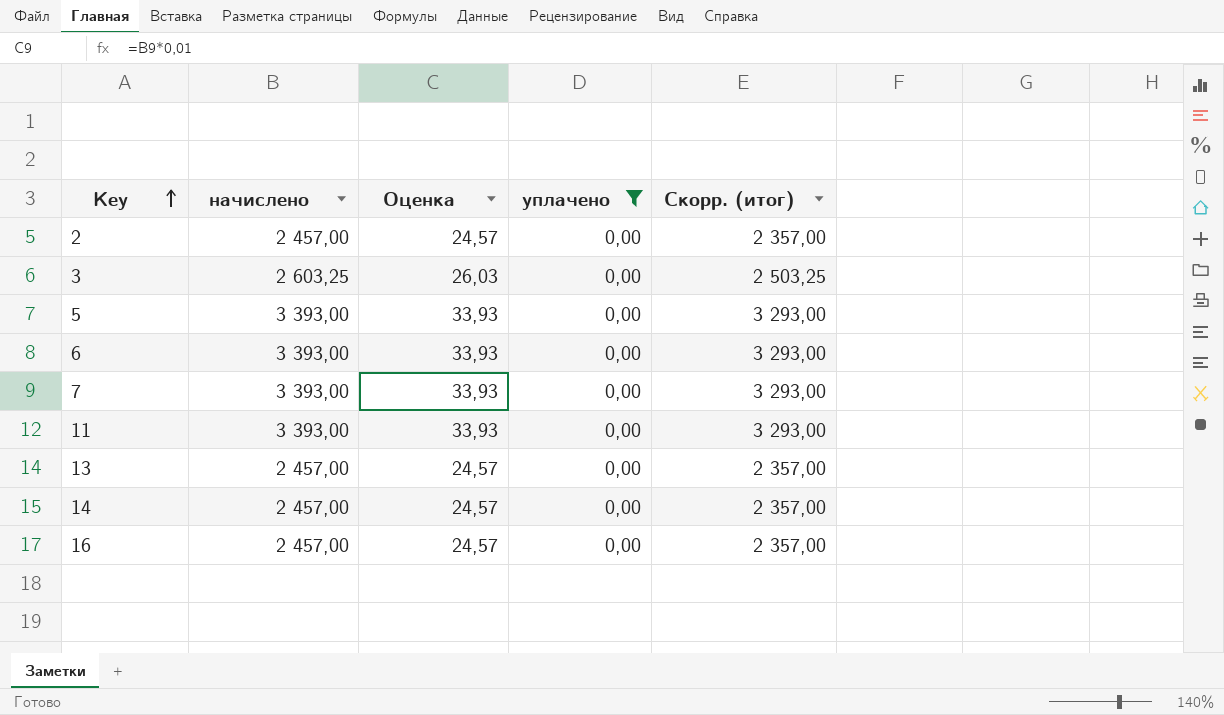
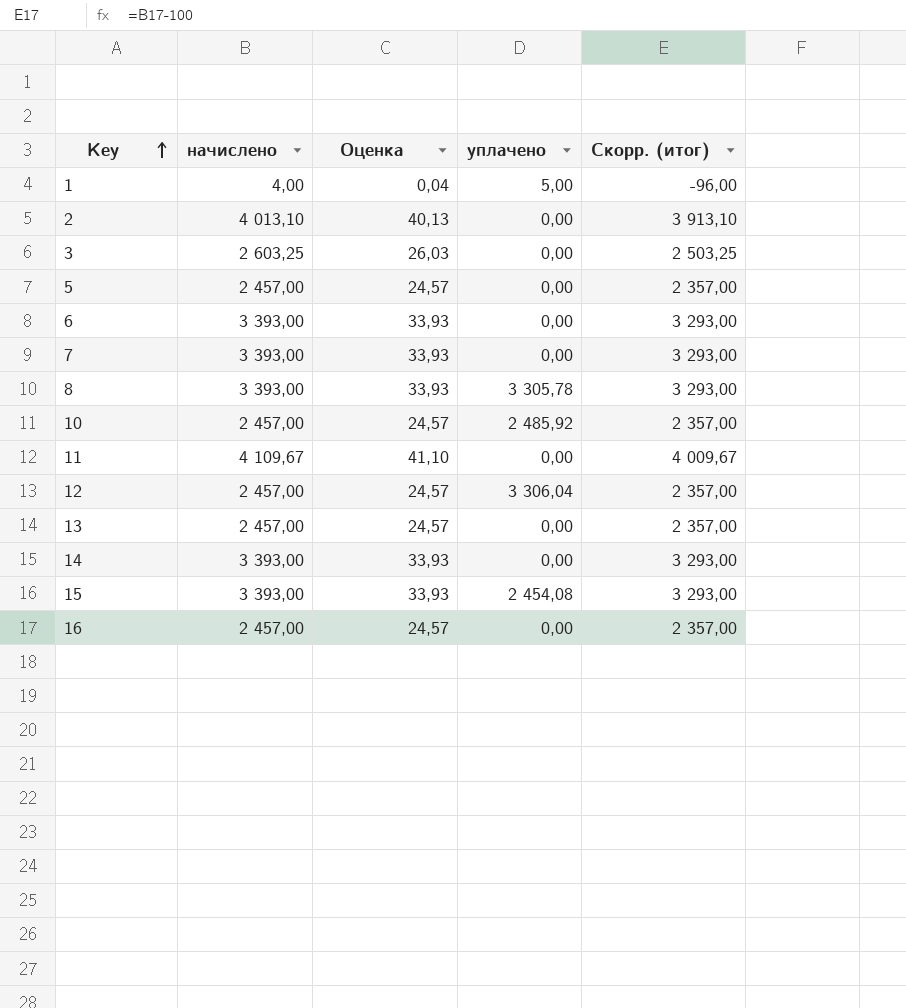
filter: уплачено = 0,00 -> none
2 | начислено: 2 457,00 -> 4 013,10
2 | Оценка: 24,57 -> 40,13
2 | Скорр. (итог): 2 357,00 -> 3 913,10
5 | начислено: 3 393,00 -> 2 457,00
5 | Оценка: 33,93 -> 24,57
5 | Скорр. (итог): 3 293,00 -> 2 357,00
11 | начислено: 3 393,00 -> 4 109,67
11 | Оценка: 33,93 -> 41,10
11 | Скорр. (итог): 3 293,00 -> 4 009,67
14 | начислено: 2 457,00 -> 3 393,00
14 | Оценка: 24,57 -> 33,93
14 | Скорр. (итог): 2 357,00 -> 3 293,00

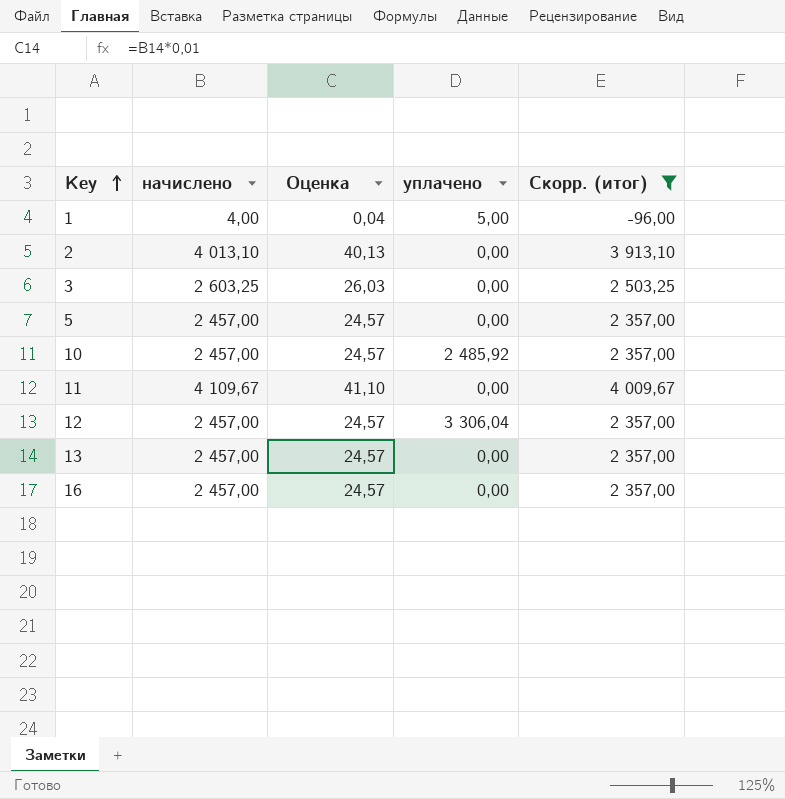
filter: none -> Скорр. (итог) != 3 293,00

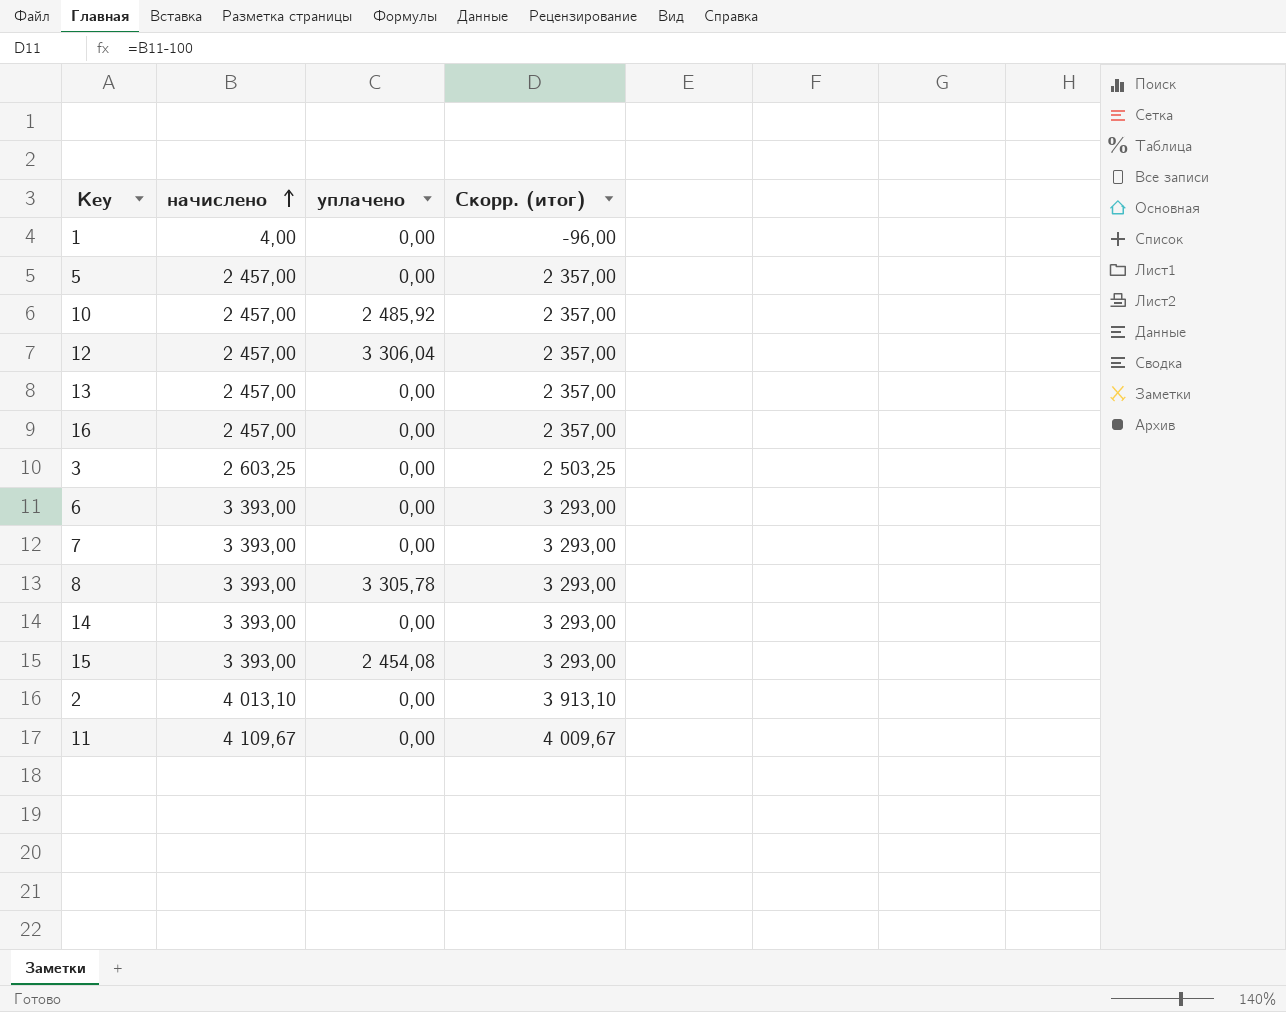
filter: Скорр. (итог) != 3 293,00 -> none
row order: Key ascending -> начислено ascending
column Оценка | formula: [начислено] * 0,01 -> none
1 | уплачено: 5,00 -> 0,00

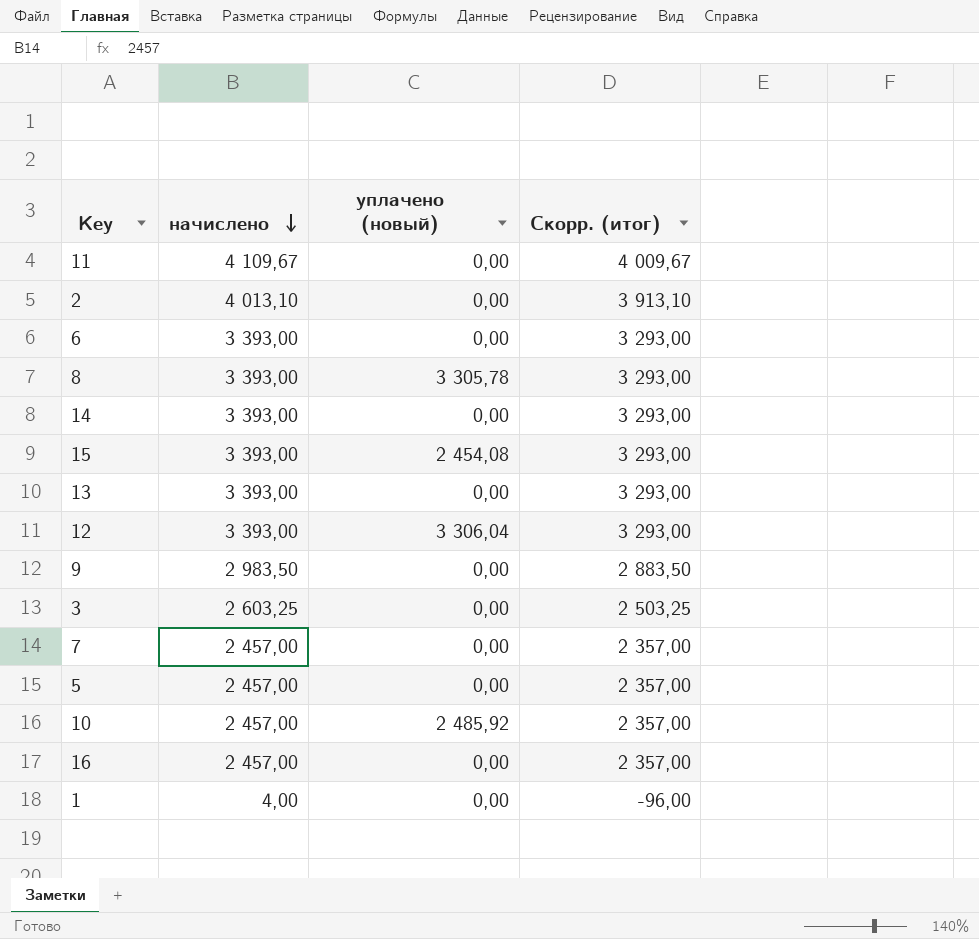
row order: начислено ascending -> начислено descending
column name: уплачено -> уплачено (новый)
13 | начислено: 2 457,00 -> 3 393,00
13 | Скорр. (итог): 2 357,00 -> 3 293,00
12 | начислено: 2 457,00 -> 3 393,00
12 | Скорр. (итог): 2 357,00 -> 3 293,00
row 9: none -> 2 983,50 | 0,00 | 2 883,50
7 | начислено: 3 393,00 -> 2 457,00
7 | Скорр. (итог): 3 293,00 -> 2 357,00

